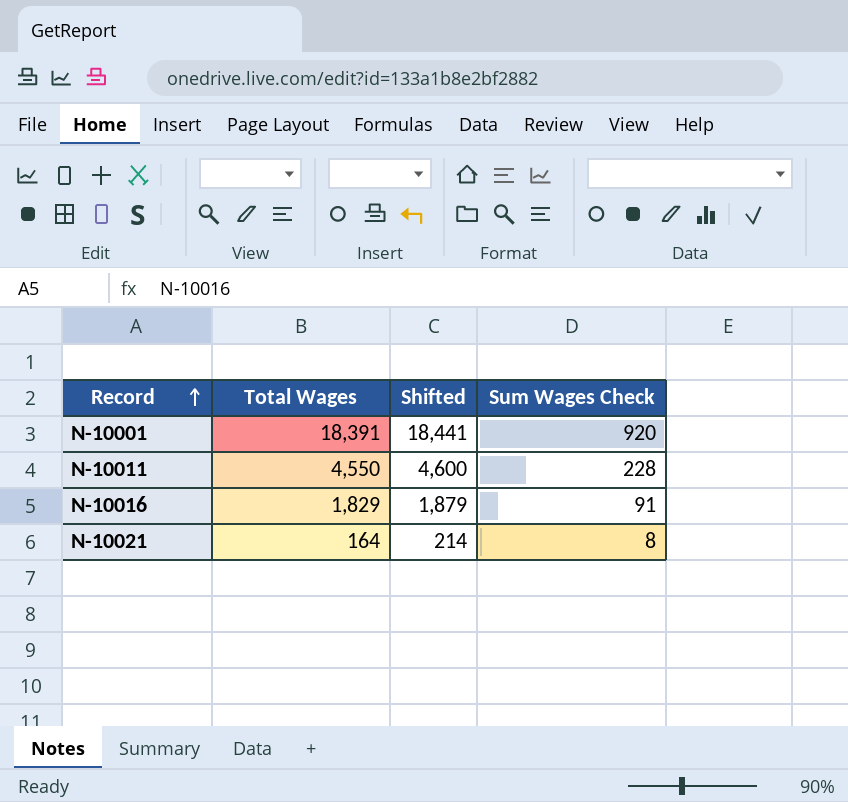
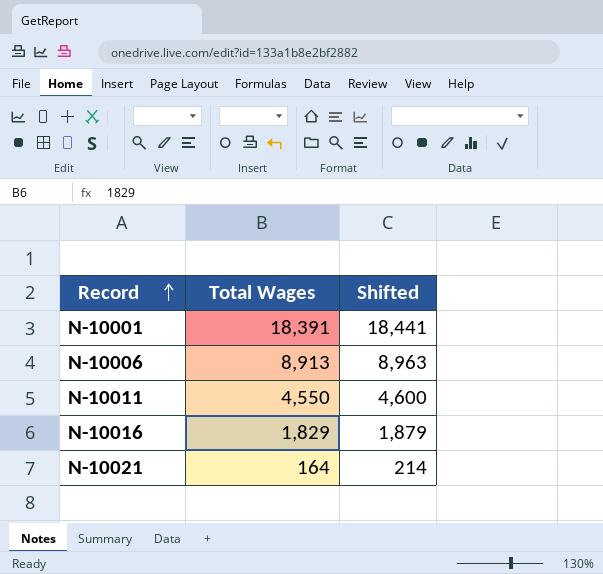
column Sum Wages Check | formula: [Total Wages] * 0.05 -> none
row N-10006: none -> 8,913 | 8,963

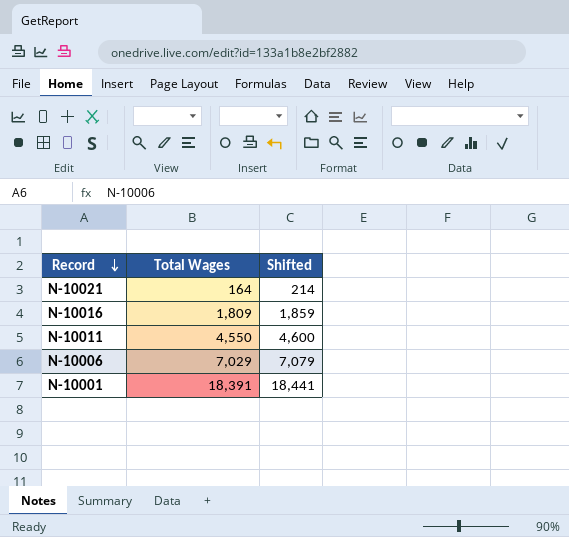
row order: Record ascending -> Record descending
N-10016 | Total Wages: 1,829 -> 1,809
N-10016 | Shifted: 1,879 -> 1,859
N-10006 | Total Wages: 8,913 -> 7,029
N-10006 | Shifted: 8,963 -> 7,079

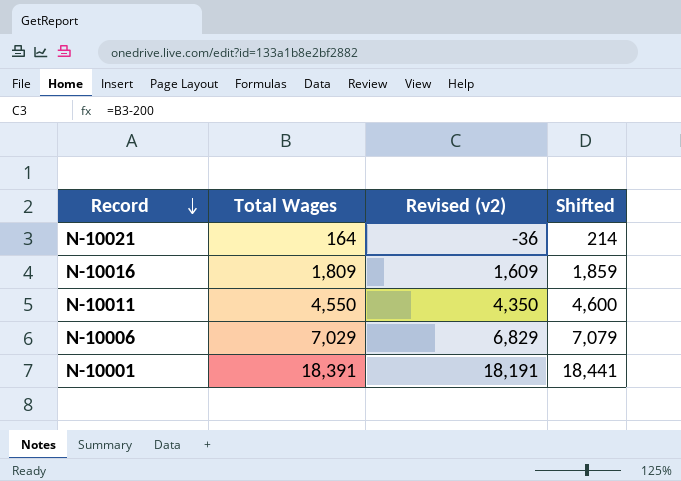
column Revised (v2) | formula: none -> [Total Wages] - 200

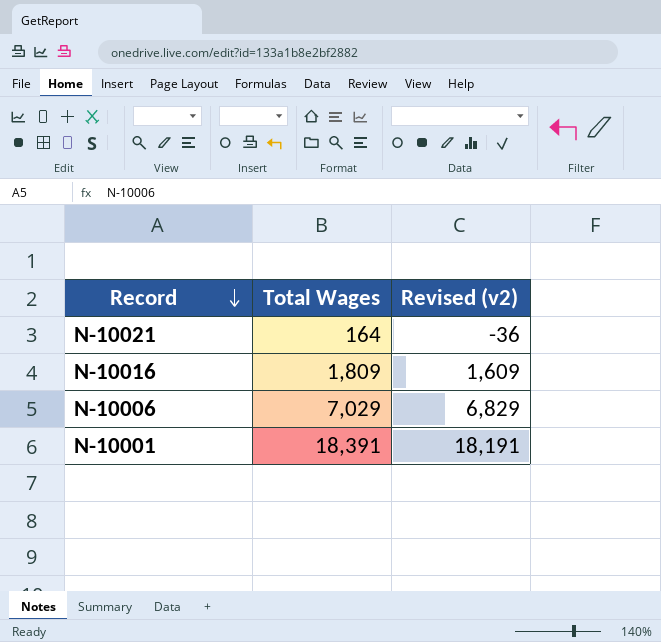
column Shifted | formula: [Total Wages] + 50 -> none
row N-10011: 4,550 | 4,350 | 4,600 -> none

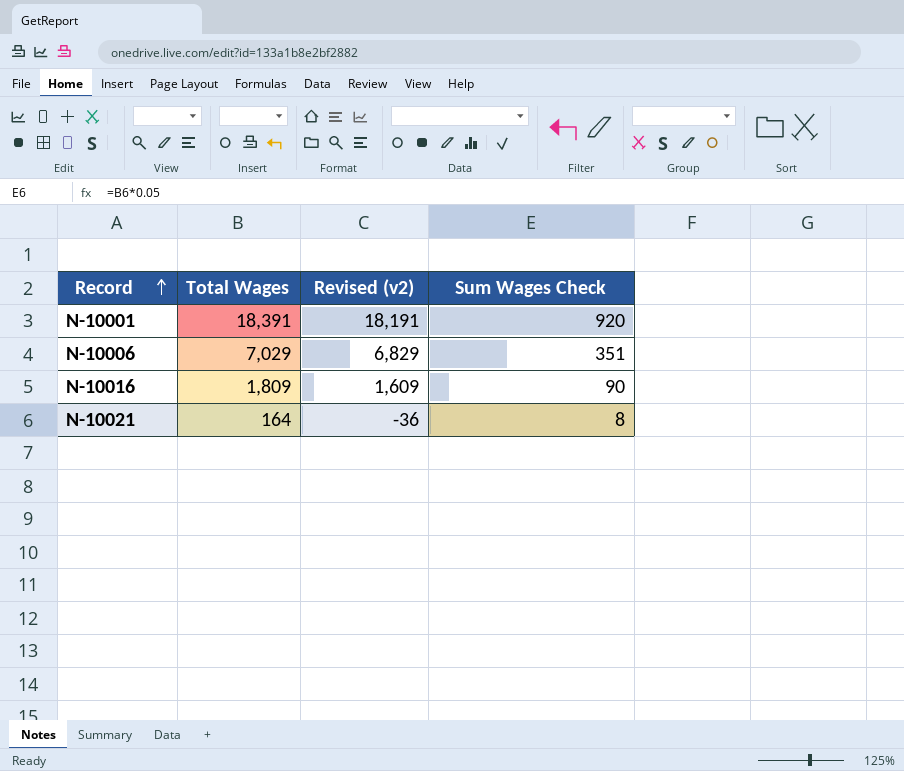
row order: Record descending -> Record ascending
column Sum Wages Check | formula: none -> [Total Wages] * 0.05

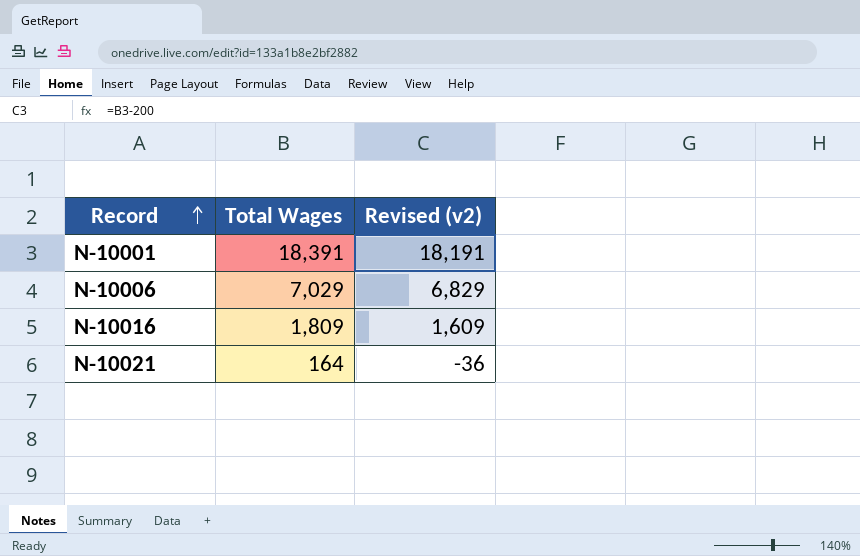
column Sum Wages Check | formula: [Total Wages] * 0.05 -> none

